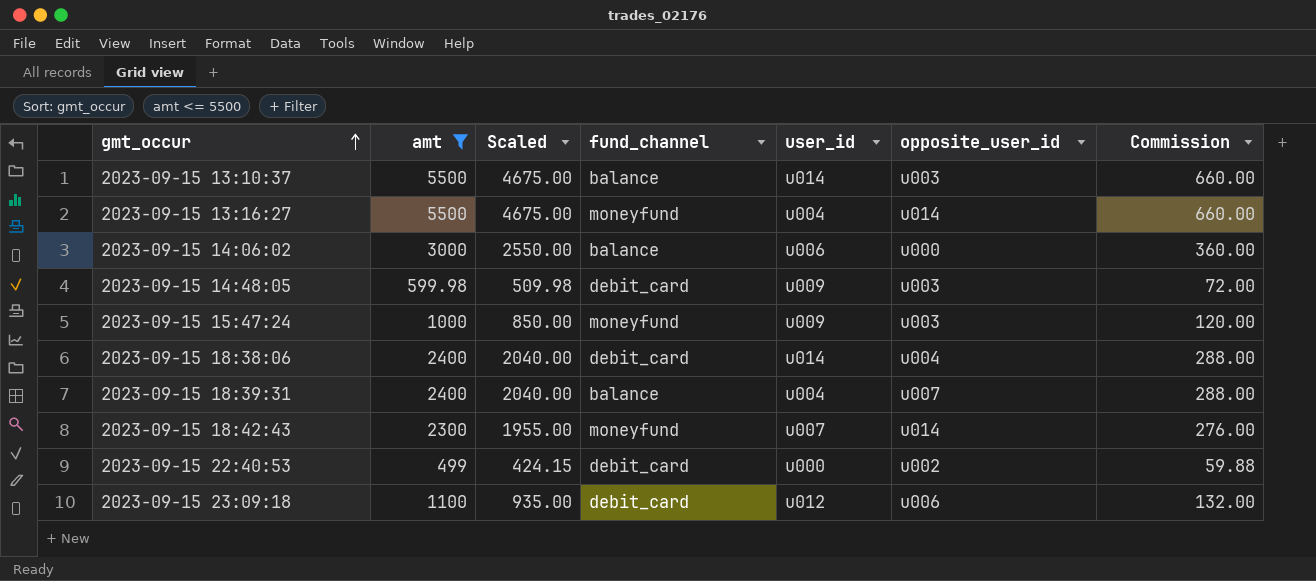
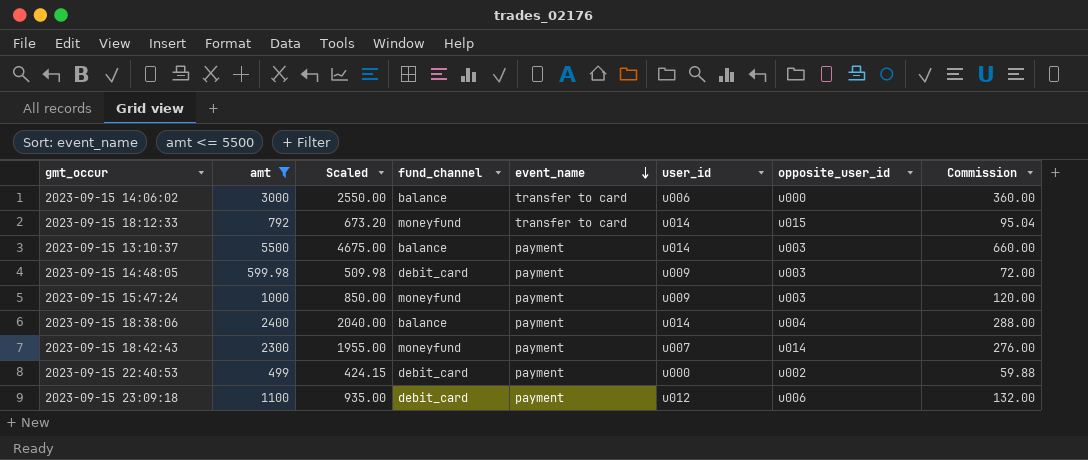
row order: gmt_occur ascending -> event_name descending
column event_name | position: none -> 5
row 2023-09-15 13:16:27: 5500 | 4675.00 | moneyfund | u004 | u014 | 660.00 -> none
row 2023-09-15 18:39:31: 2400 | 2040.00 | balance | u004 | u007 | 288.00 -> none
row 2023-09-15 18:12:33: none -> 792 | 673.20 | moneyfund | transfer to card | u014 | u015 | 95.04
2023-09-15 18:38:06 | fund_channel: debit_card -> balance

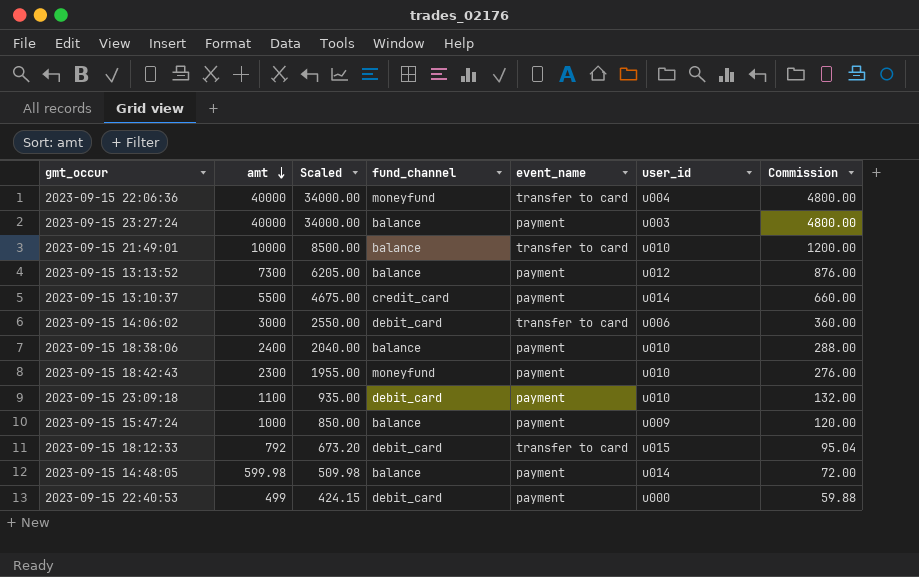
filter: amt <= 5500 -> none
row order: event_name descending -> amt descending
column opposite_user_id | position: 7 -> none
2023-09-15 13:10:37 | fund_channel: balance -> credit_card
2023-09-15 14:06:02 | fund_channel: balance -> debit_card
2023-09-15 18:38:06 | user_id: u014 -> u010
2023-09-15 18:42:43 | user_id: u007 -> u010
2023-09-15 23:09:18 | user_id: u012 -> u010
2023-09-15 15:47:24 | fund_channel: moneyfund -> balance
2023-09-15 18:12:33 | fund_channel: moneyfund -> debit_card
2023-09-15 18:12:33 | user_id: u014 -> u015
2023-09-15 14:48:05 | fund_channel: debit_card -> balance
2023-09-15 14:48:05 | user_id: u009 -> u014

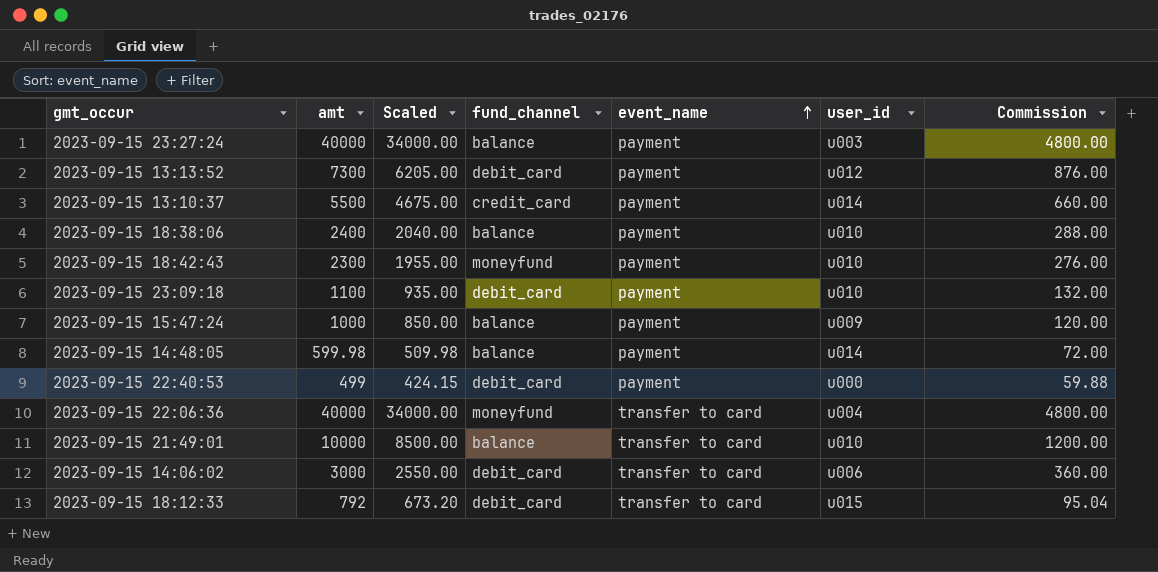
row order: amt descending -> event_name ascending
2023-09-15 13:13:52 | fund_channel: balance -> debit_card

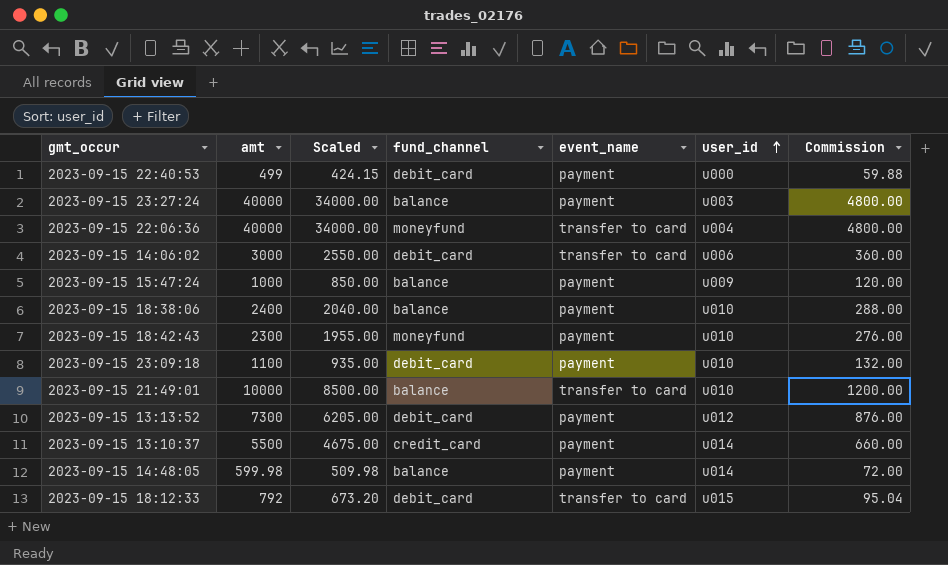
row order: event_name ascending -> user_id ascending

